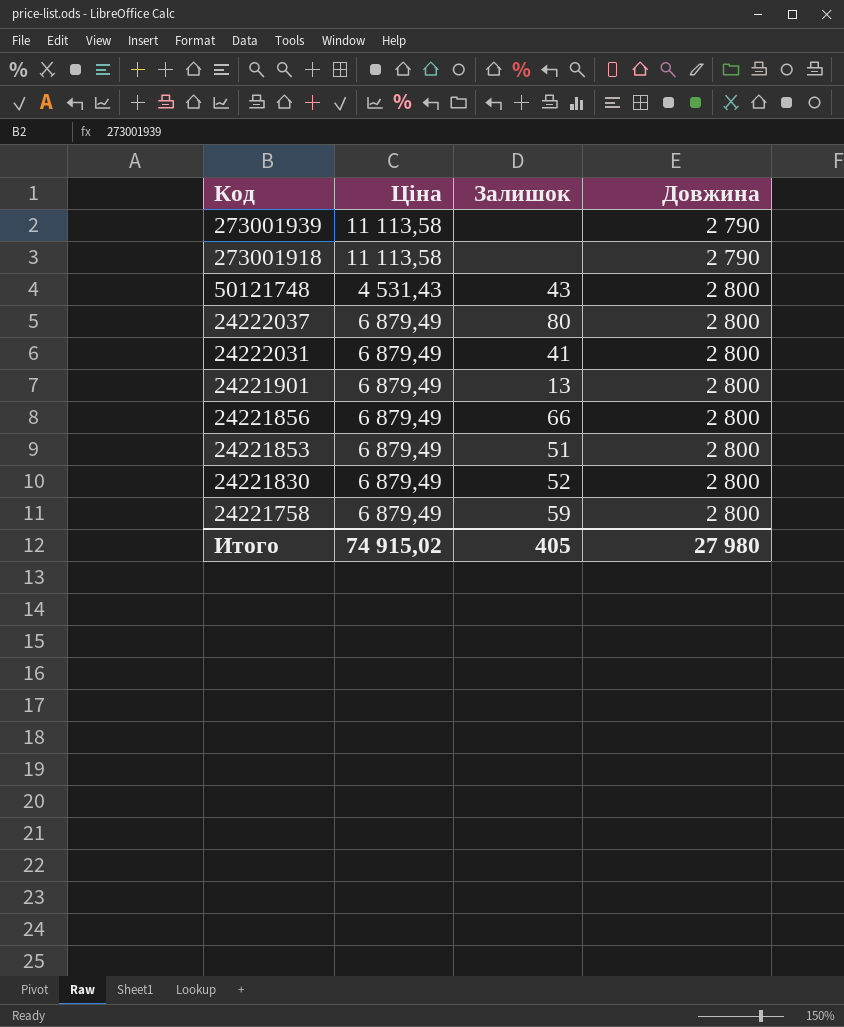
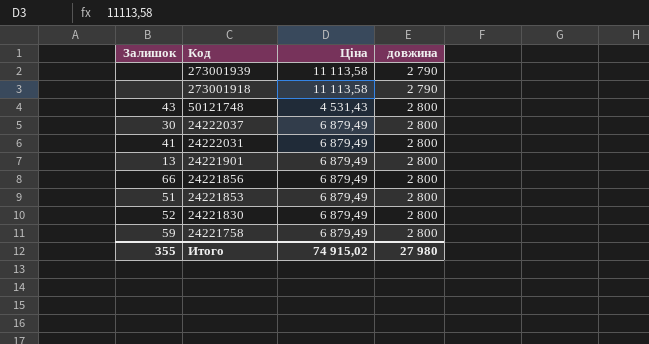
column Залишок | position: 3 -> 1
column name: Довжина -> довжина
24222037 | Залишок: 80 -> 30
Итого | Залишок: 405 -> 355

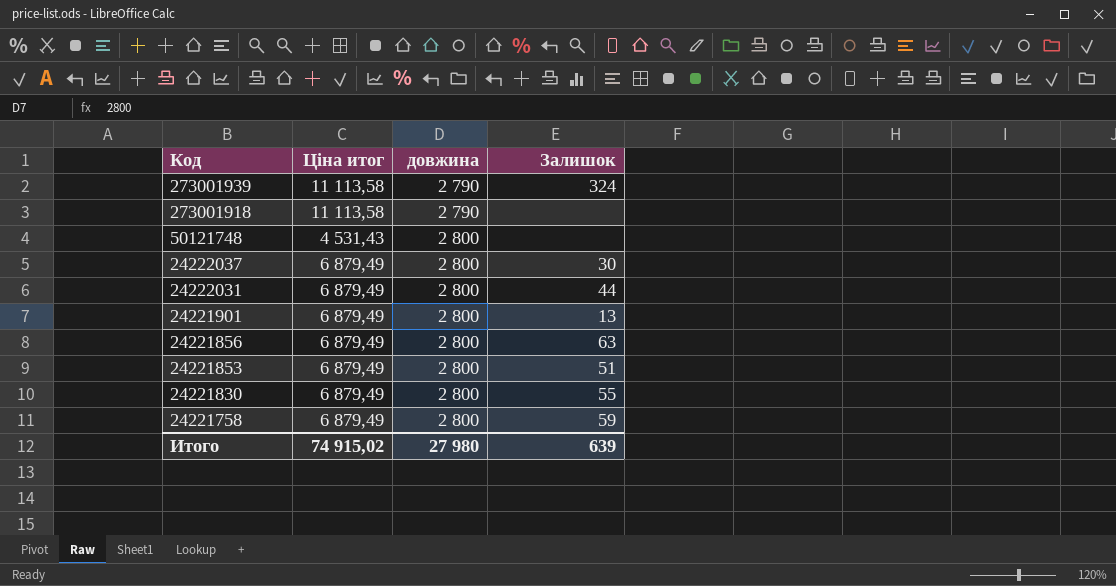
column name: Ціна -> Ціна итог
column Залишок | position: 1 -> 4
273001939 | Залишок: none -> 324
50121748 | Залишок: 43 -> none
24222031 | Залишок: 41 -> 44
24221856 | Залишок: 66 -> 63
24221830 | Залишок: 52 -> 55
Итого | Залишок: 355 -> 639

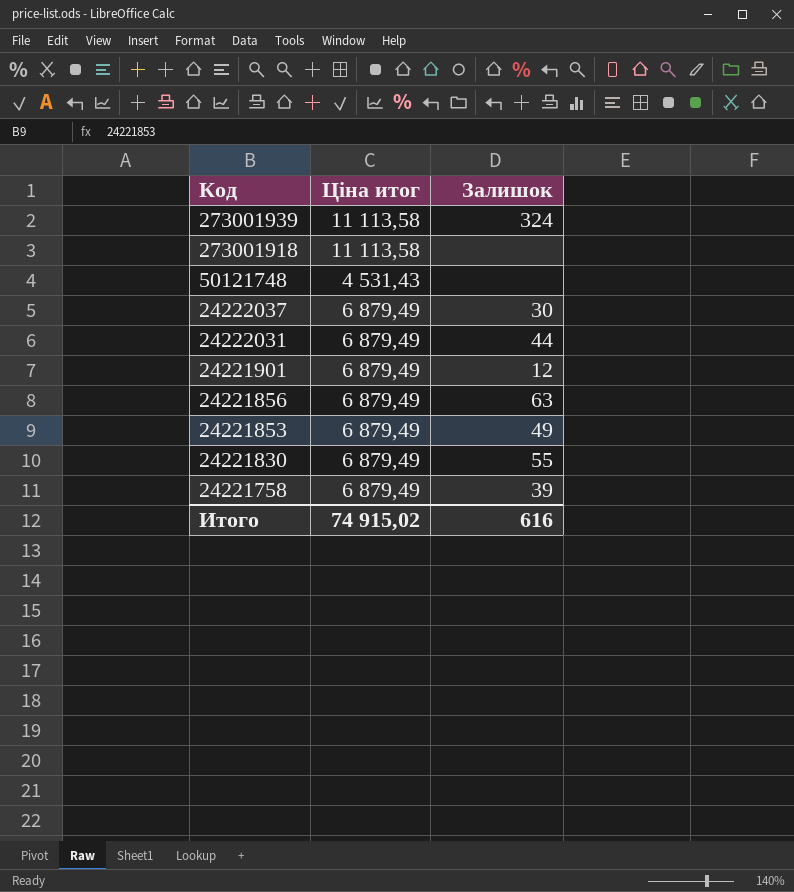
column довжина | position: 3 -> none
24221901 | Залишок: 13 -> 12
24221853 | Залишок: 51 -> 49
24221758 | Залишок: 59 -> 39
Итого | Залишок: 639 -> 616

